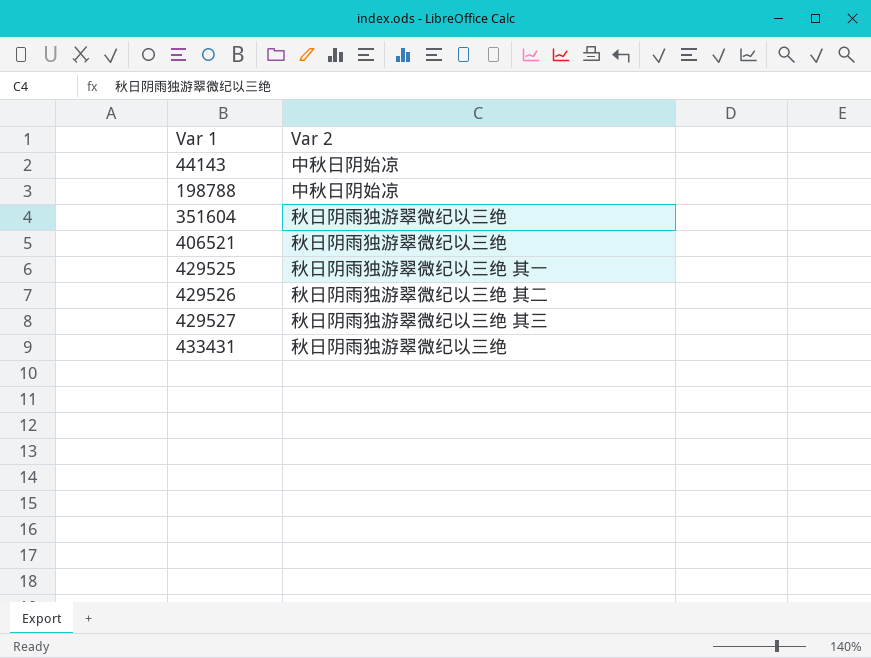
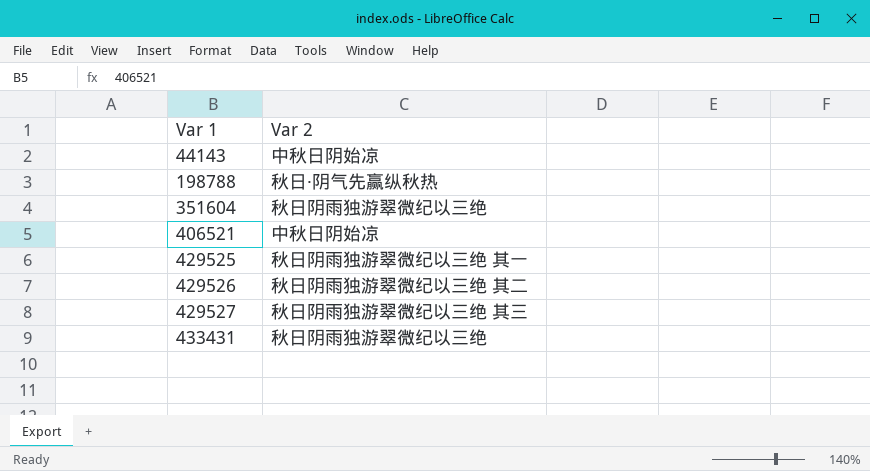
198788 | Var 2: 中秋日阴始凉 -> 秋日·阴气先赢纵秋热
406521 | Var 2: 秋日阴雨独游翠微纪以三绝 -> 中秋日阴始凉

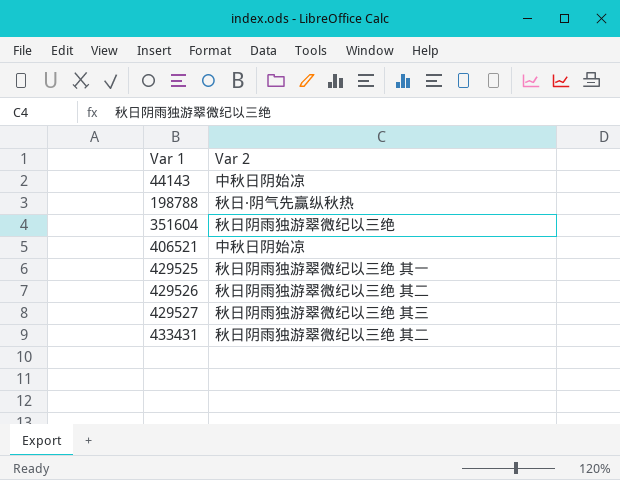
433431 | Var 2: 秋日阴雨独游翠微纪以三绝 -> 秋日阴雨独游翠微纪以三绝 其二

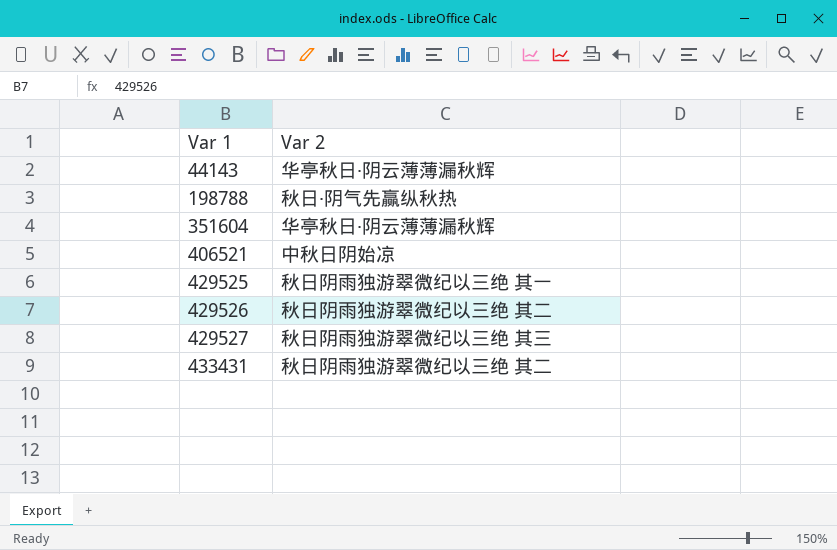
44143 | Var 2: 中秋日阴始凉 -> 华亭秋日·阴云薄薄漏秋辉
351604 | Var 2: 秋日阴雨独游翠微纪以三绝 -> 华亭秋日·阴云薄薄漏秋辉

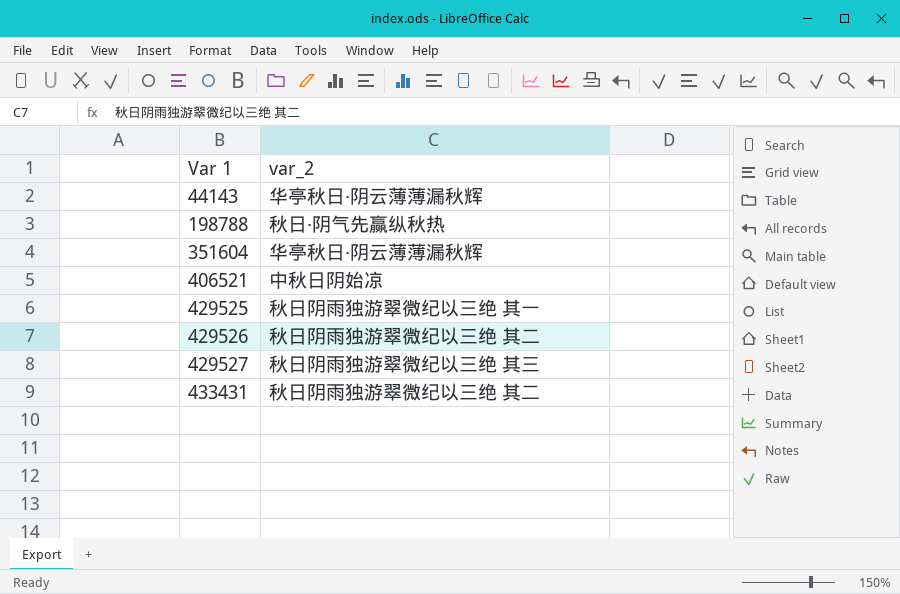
column name: Var 2 -> var_2

